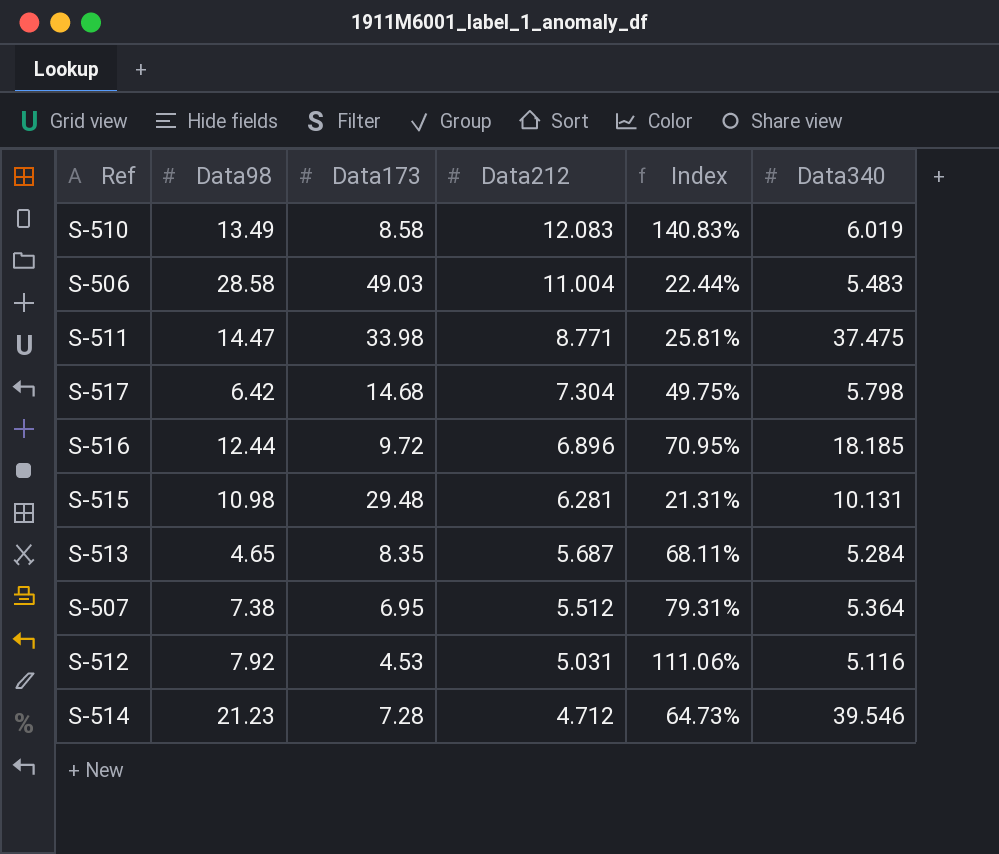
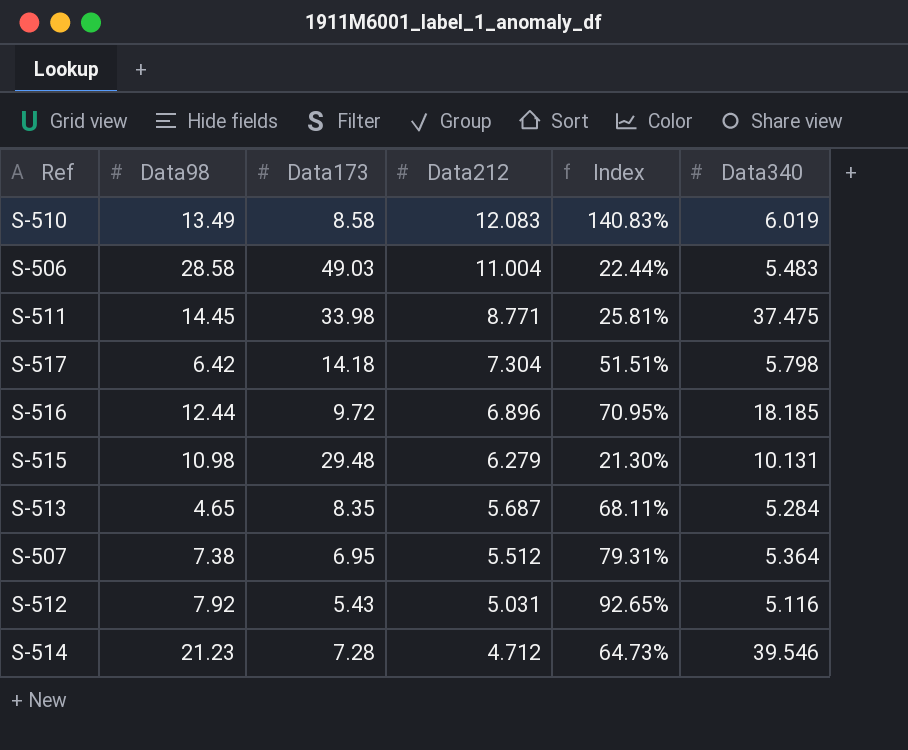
S-511 | Data98: 14.47 -> 14.45
S-517 | Data173: 14.68 -> 14.18
S-517 | Index: 49.75% -> 51.51%
S-515 | Data212: 6.281 -> 6.279
S-515 | Index: 21.31% -> 21.30%
S-512 | Data173: 4.53 -> 5.43
S-512 | Index: 111.06% -> 92.65%

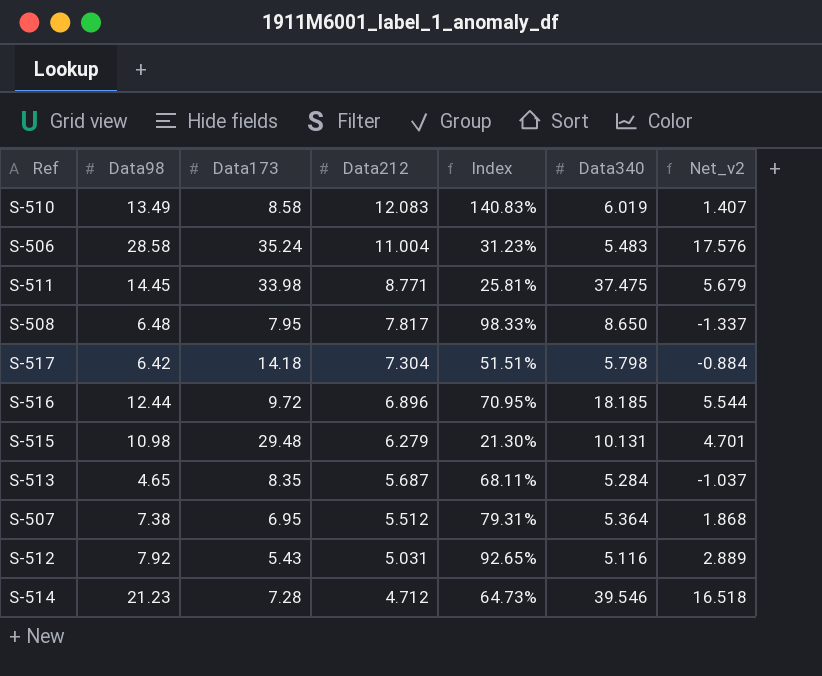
column Net_v2 | formula: none -> [Data98] - [Data212]
S-506 | Data173: 49.03 -> 35.24
S-506 | Index: 22.44% -> 31.23%
row S-508: none -> 6.48 | 7.95 | 7.817 | 98.33% | 8.650 | -1.337

